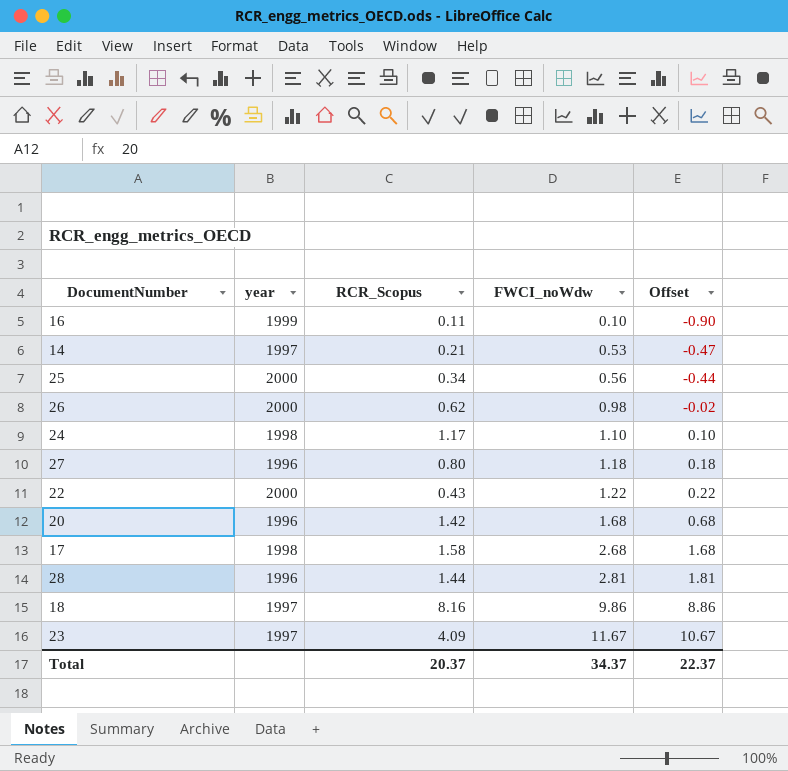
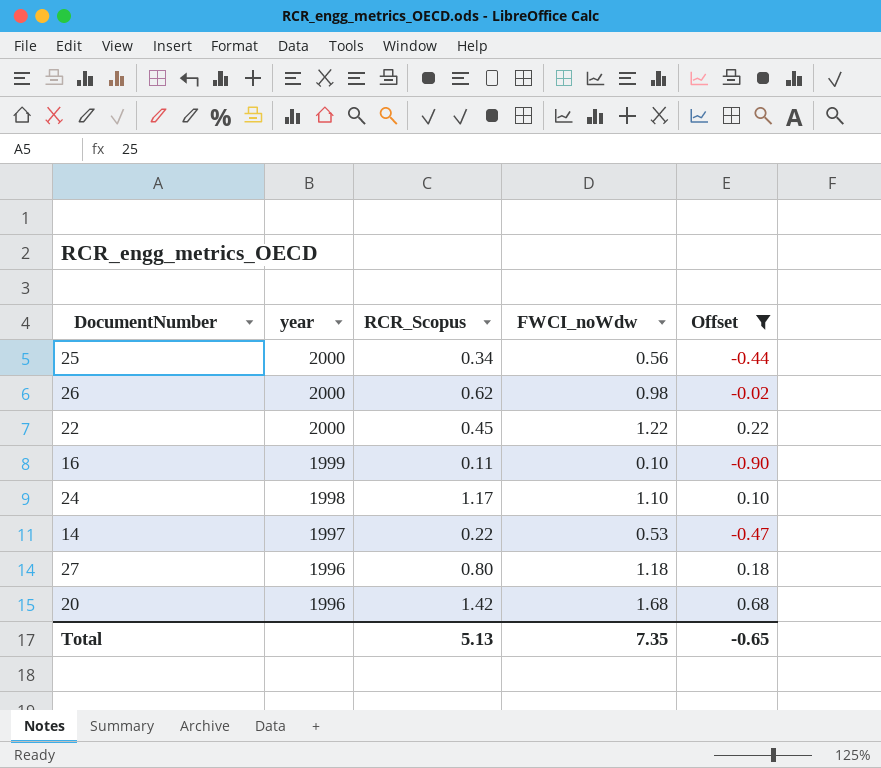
filter: none -> Offset <= 0.68
row order: FWCI_noWdw ascending -> year descending
22 | RCR_Scopus: 0.43 -> 0.45
14 | RCR_Scopus: 0.21 -> 0.22
Total | RCR_Scopus: 20.37 -> 5.13
Total | FWCI_noWdw: 34.37 -> 7.35
Total | Offset: 22.37 -> -0.65

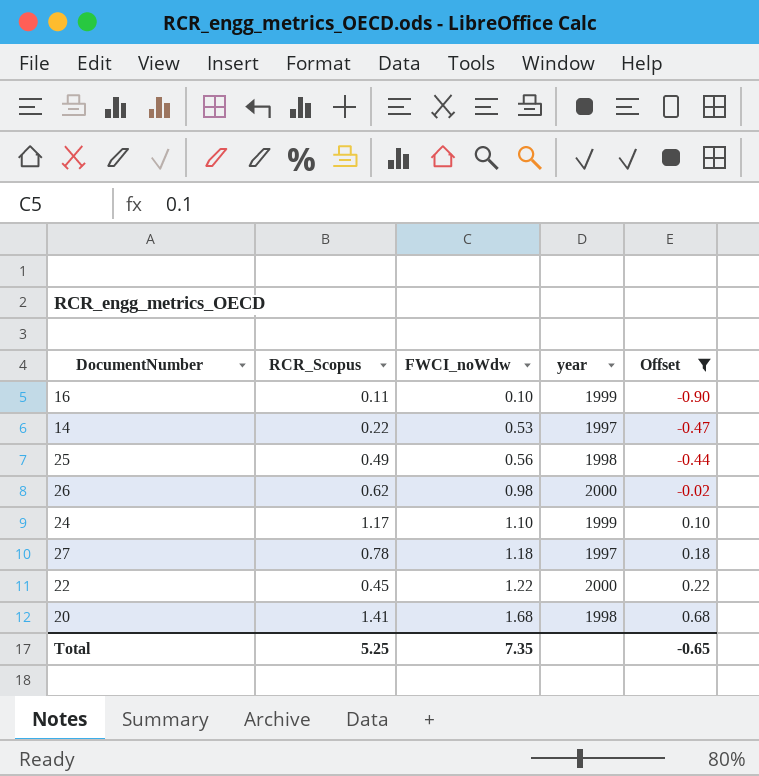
row order: year descending -> FWCI_noWdw ascending
column year | position: 2 -> 4
25 | RCR_Scopus: 0.34 -> 0.49
25 | year: 2000 -> 1998
24 | year: 1998 -> 1999
27 | RCR_Scopus: 0.80 -> 0.78
27 | year: 1996 -> 1997
20 | RCR_Scopus: 1.42 -> 1.41
20 | year: 1996 -> 1998
Total | RCR_Scopus: 5.13 -> 5.25

